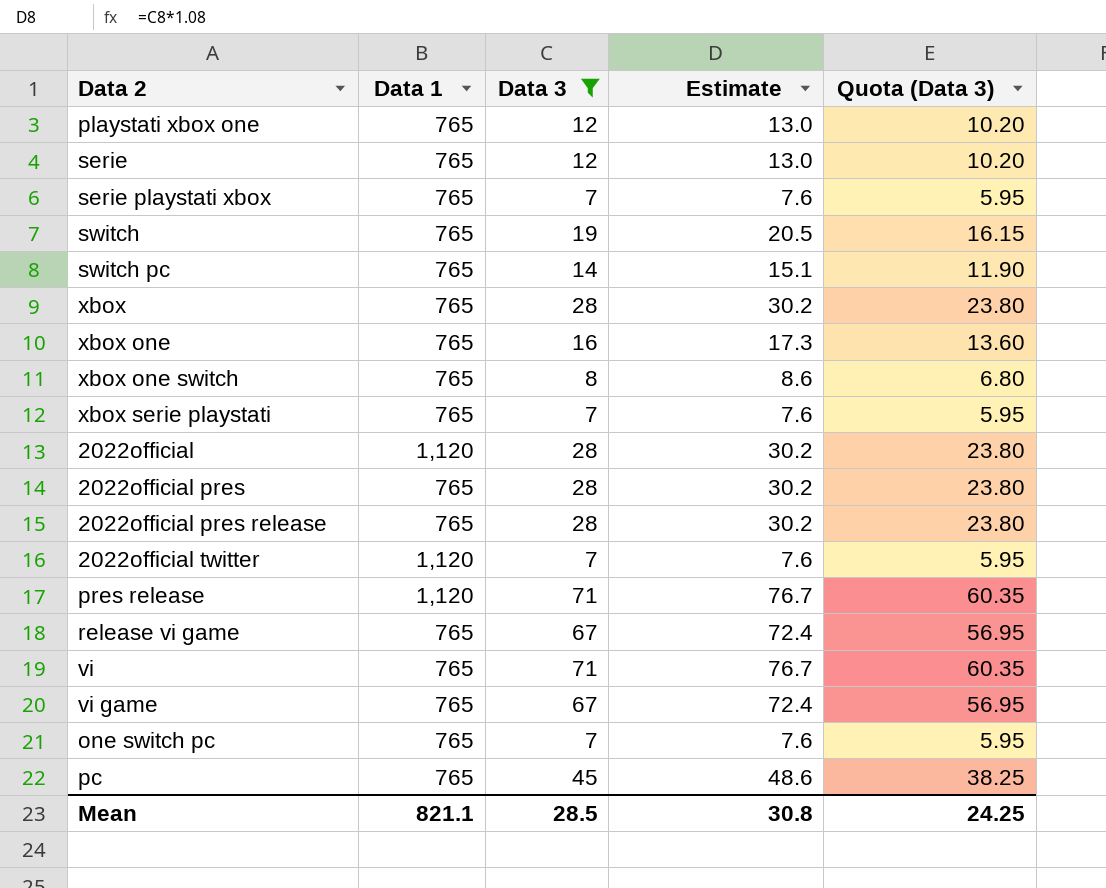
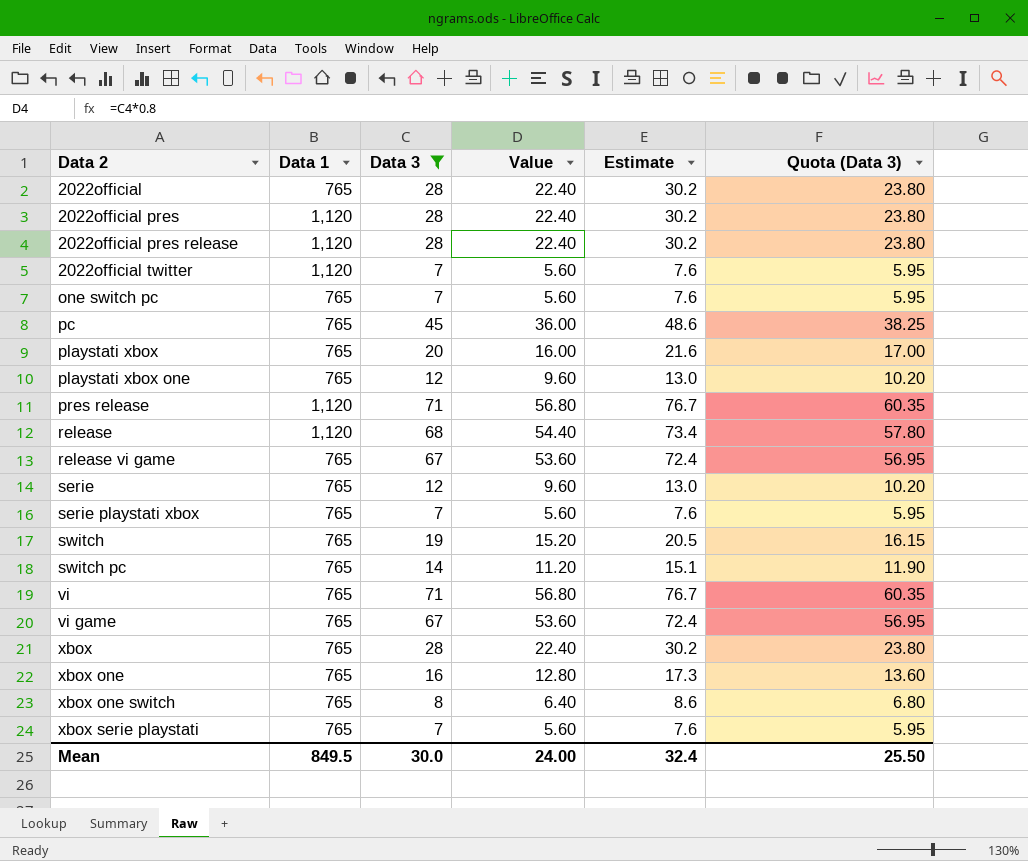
row order: none -> Data 2 ascending
column Value | formula: none -> [Data 3] * 0.8
2022official | Data 1: 1,120 -> 765
2022official pres | Data 1: 765 -> 1,120
2022official pres release | Data 1: 765 -> 1,120
row playstati xbox: none -> 765 | 20 | 16.00 | 21.6 | 17.00
row release: none -> 1,120 | 68 | 54.40 | 73.4 | 57.80
Mean | Data 1: 821.1 -> 849.5
Mean | Data 3: 28.5 -> 30.0
Mean | Estimate: 30.8 -> 32.4
Mean | Quota (Data 3): 24.25 -> 25.50

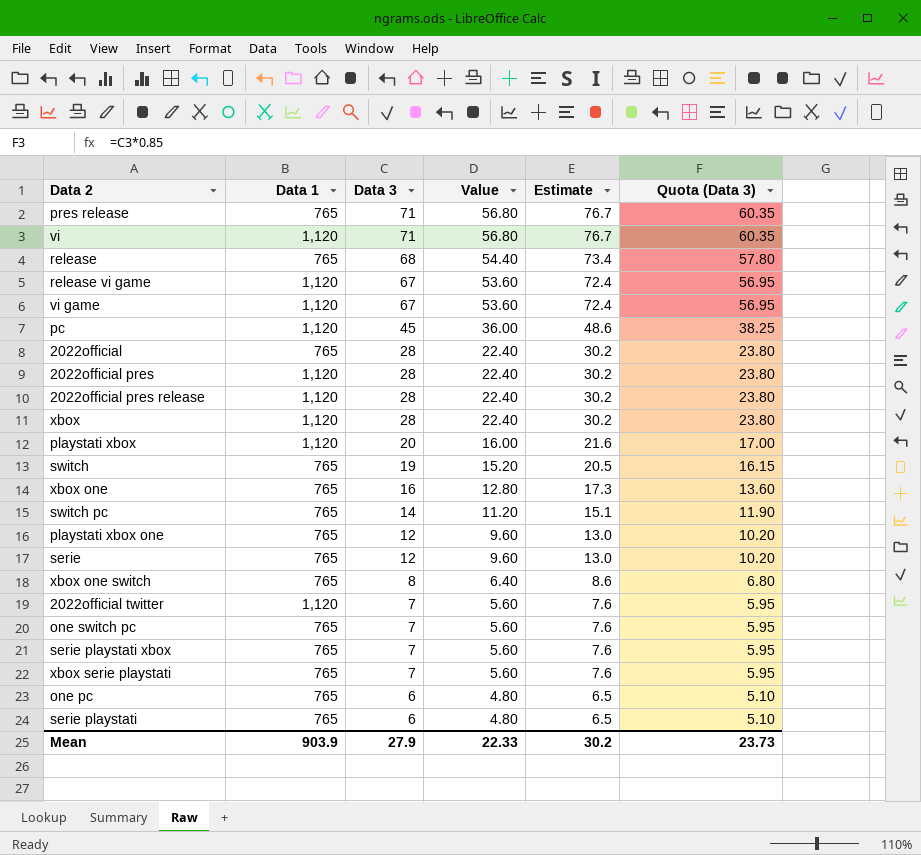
filter: Data 3 != 6 -> none
row order: Data 2 ascending -> Data 3 descending
pres release | Data 1: 1,120 -> 765
vi | Data 1: 765 -> 1,120
release | Data 1: 1,120 -> 765
release vi game | Data 1: 765 -> 1,120
vi game | Data 1: 765 -> 1,120
pc | Data 1: 765 -> 1,120
xbox | Data 1: 765 -> 1,120
playstati xbox | Data 1: 765 -> 1,120
Mean | Data 1: 849.5 -> 903.9
Mean | Data 3: 30.0 -> 27.9
Mean | Value: 24.00 -> 22.33
Mean | Estimate: 32.4 -> 30.2
Mean | Quota (Data 3): 25.50 -> 23.73

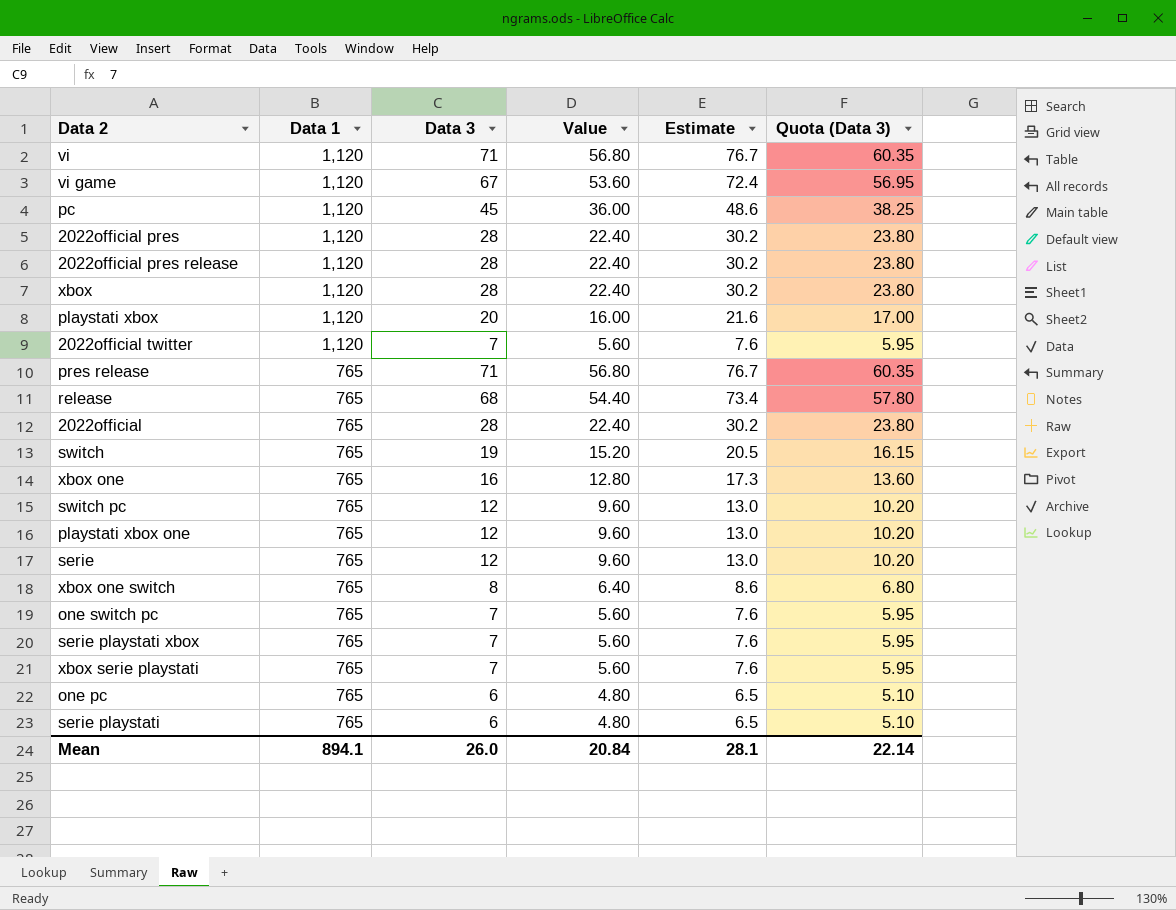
row order: Data 3 descending -> Data 1 descending
row release vi game: 1,120 | 67 | 53.60 | 72.4 | 56.95 -> none
switch pc | Data 3: 14 -> 12
switch pc | Value: 11.20 -> 9.60
switch pc | Estimate: 15.1 -> 13.0
switch pc | Quota (Data 3): 11.90 -> 10.20
Mean | Data 1: 903.9 -> 894.1
Mean | Data 3: 27.9 -> 26.0
Mean | Value: 22.33 -> 20.84
Mean | Estimate: 30.2 -> 28.1
Mean | Quota (Data 3): 23.73 -> 22.14

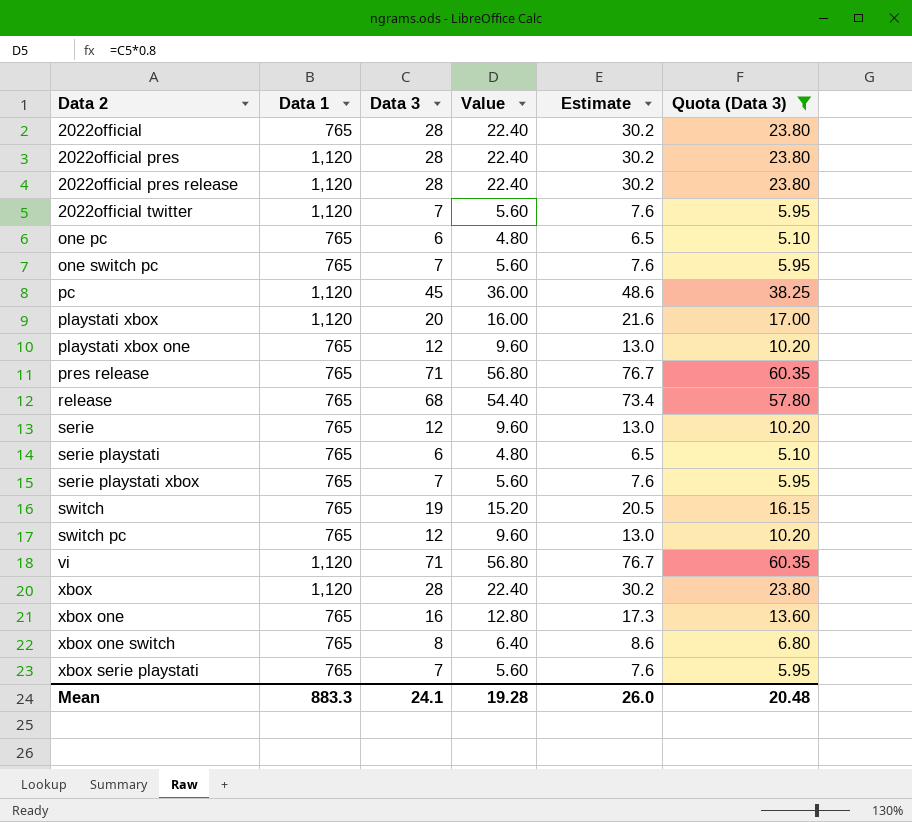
filter: none -> Quota (Data 3) != 56.95
row order: Data 1 descending -> Data 2 ascending
Mean | Data 1: 894.1 -> 883.3
Mean | Data 3: 26.0 -> 24.1
Mean | Value: 20.84 -> 19.28
Mean | Estimate: 28.1 -> 26.0
Mean | Quota (Data 3): 22.14 -> 20.48

